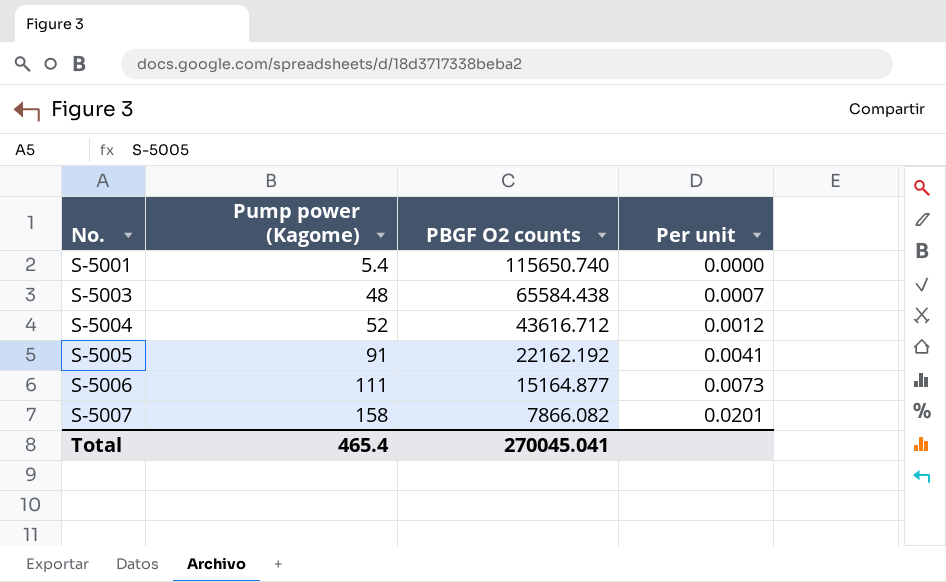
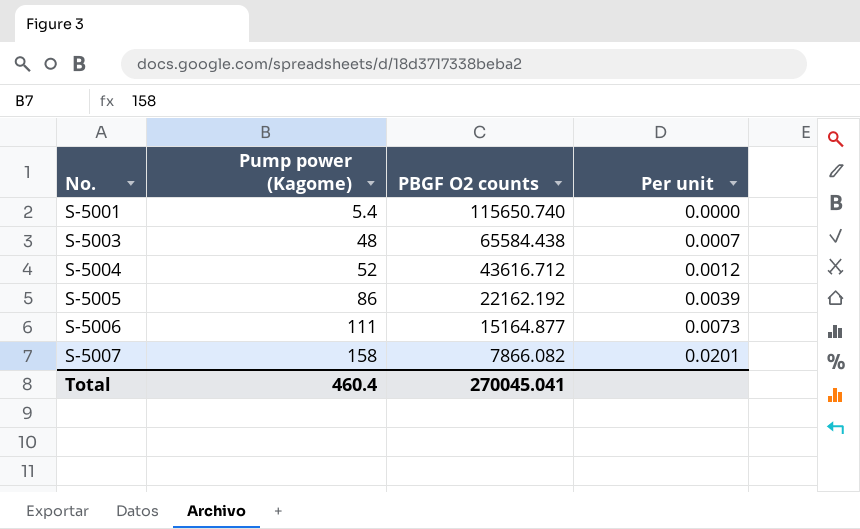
S-5005 | Pump power (Kagome): 91 -> 86
S-5005 | Per unit: 0.0041 -> 0.0039
Total | Pump power (Kagome): 465.4 -> 460.4

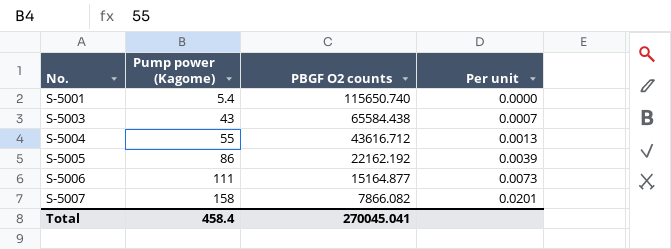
S-5003 | Pump power (Kagome): 48 -> 43
S-5004 | Pump power (Kagome): 52 -> 55
S-5004 | Per unit: 0.0012 -> 0.0013
Total | Pump power (Kagome): 460.4 -> 458.4

